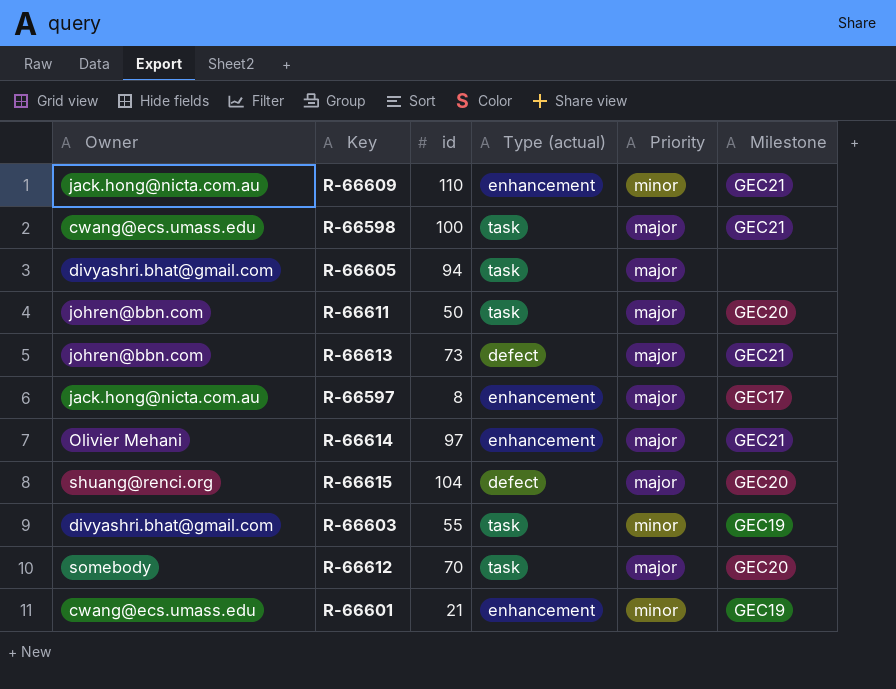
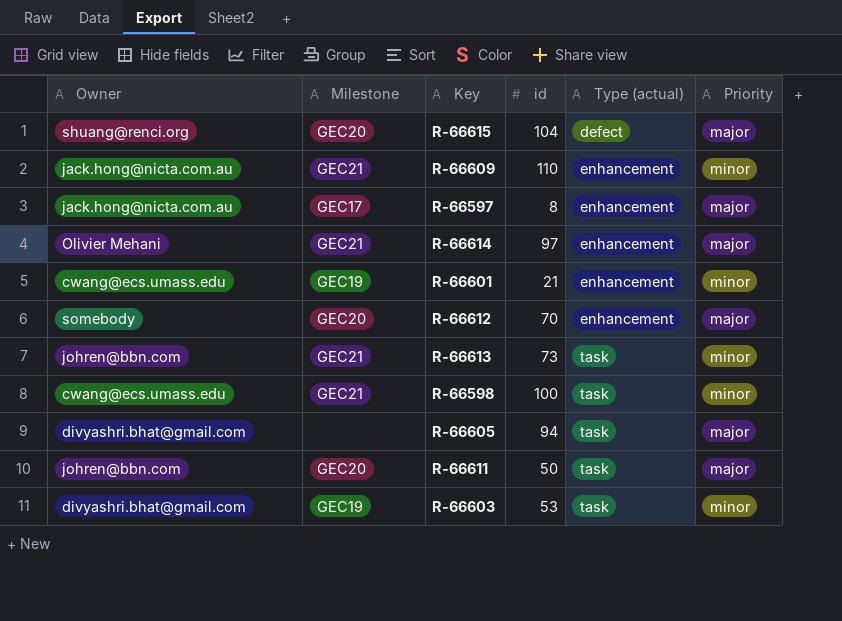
row order: none -> Type (actual) ascending
column Milestone | position: 6 -> 2
R-66612 | Type (actual): task -> enhancement
R-66613 | Type (actual): defect -> task
R-66613 | Priority: major -> minor
R-66598 | Priority: major -> minor
R-66603 | id: 55 -> 53

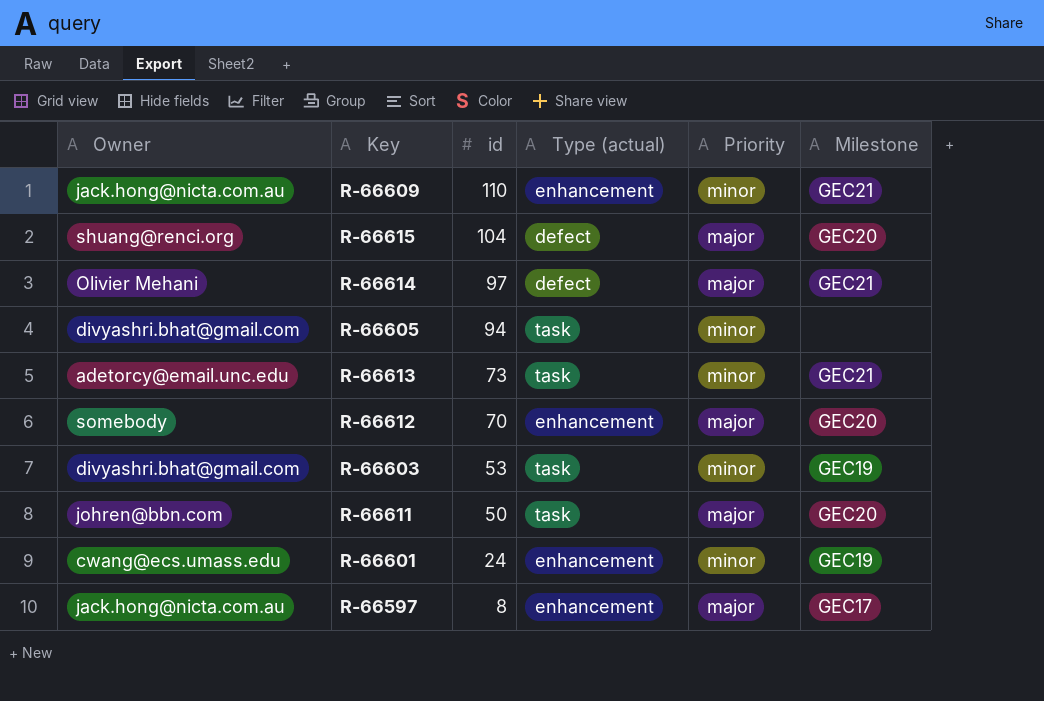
row order: Type (actual) ascending -> id descending
column Milestone | position: 2 -> 6
row R-66598: cwang@ecs.umass.edu | GEC21 | 100 | task | minor -> none
R-66614 | Type (actual): enhancement -> defect
R-66605 | Priority: major -> minor
R-66613 | Owner: johren@bbn.com -> adetorcy@email.unc.edu
R-66601 | id: 21 -> 24

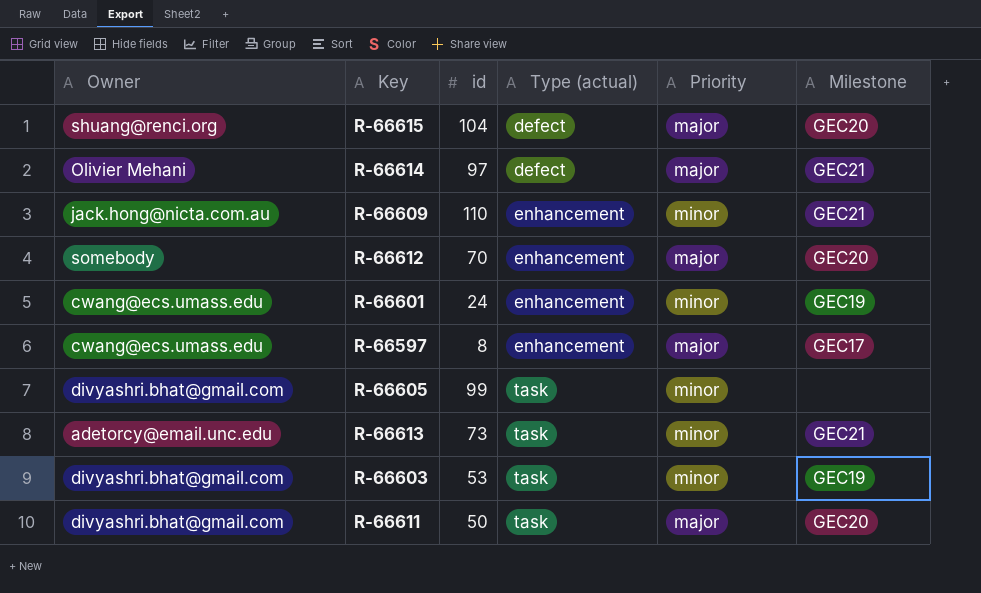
row order: id descending -> Type (actual) ascending
R-66597 | Owner: jack.hong@nicta.com.au -> cwang@ecs.umass.edu
R-66605 | id: 94 -> 99
R-66611 | Owner: johren@bbn.com -> divyashri.bhat@gmail.com

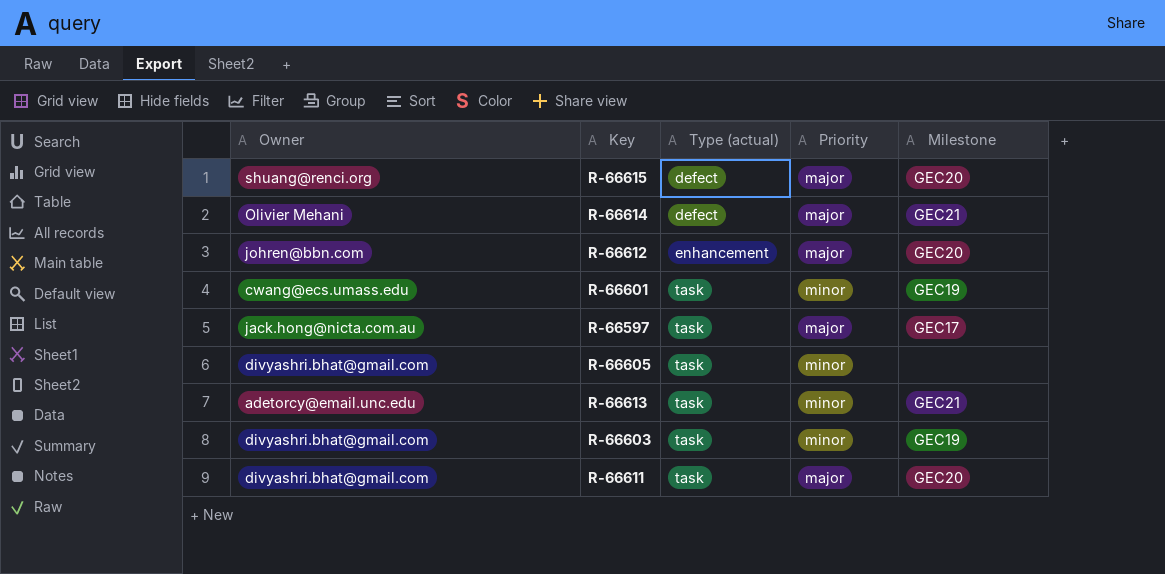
column id | position: 3 -> none
row R-66609: jack.hong@nicta.com.au | 110 | enhancement | minor | GEC21 -> none
R-66612 | Owner: somebody -> johren@bbn.com
R-66601 | Type (actual): enhancement -> task
R-66597 | Owner: cwang@ecs.umass.edu -> jack.hong@nicta.com.au
R-66597 | Type (actual): enhancement -> task

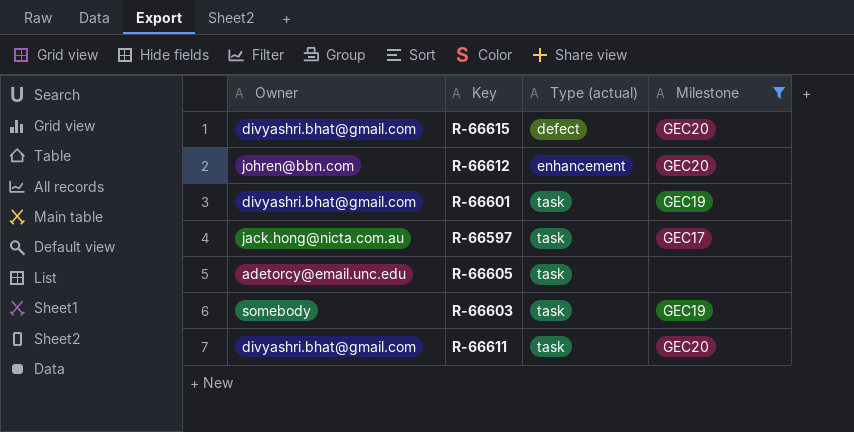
filter: none -> Milestone != GEC21
column Priority | position: 4 -> none
R-66615 | Owner: shuang@renci.org -> divyashri.bhat@gmail.com
R-66601 | Owner: cwang@ecs.umass.edu -> divyashri.bhat@gmail.com
R-66605 | Owner: divyashri.bhat@gmail.com -> adetorcy@email.unc.edu
R-66603 | Owner: divyashri.bhat@gmail.com -> somebody

